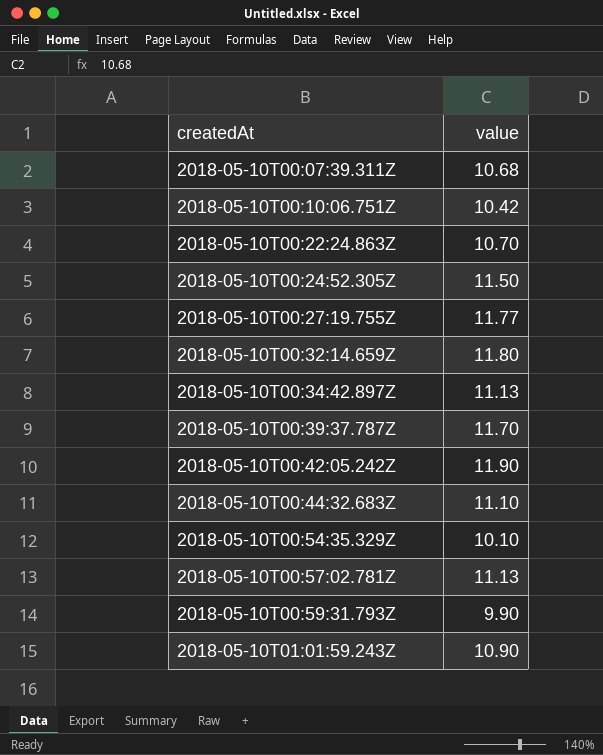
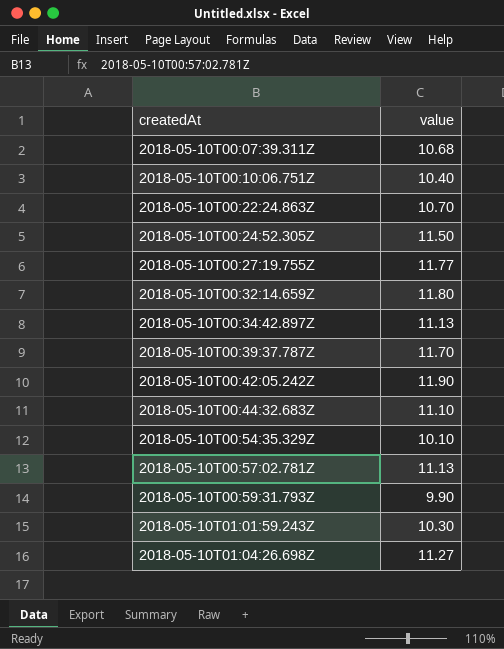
2018-05-10T00:10:06.751Z | value: 10.42 -> 10.40
2018-05-10T01:01:59.243Z | value: 10.90 -> 10.30
row 2018-05-10T01:04:26.698Z: none -> 11.27

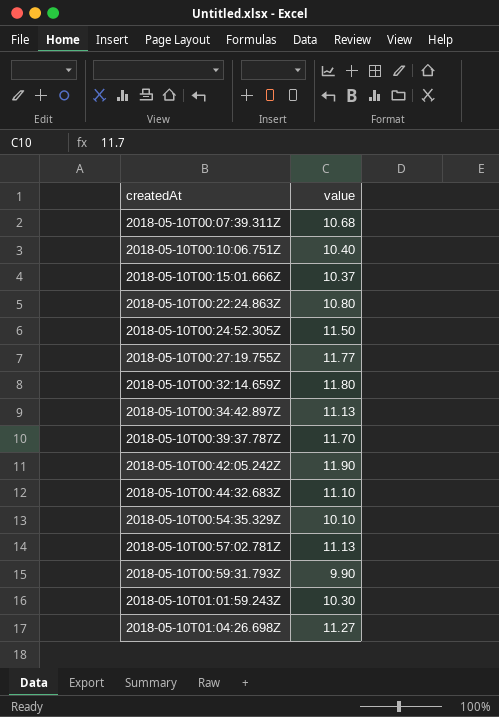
row 2018-05-10T00:15:01.666Z: none -> 10.37
2018-05-10T00:22:24.863Z | value: 10.70 -> 10.80

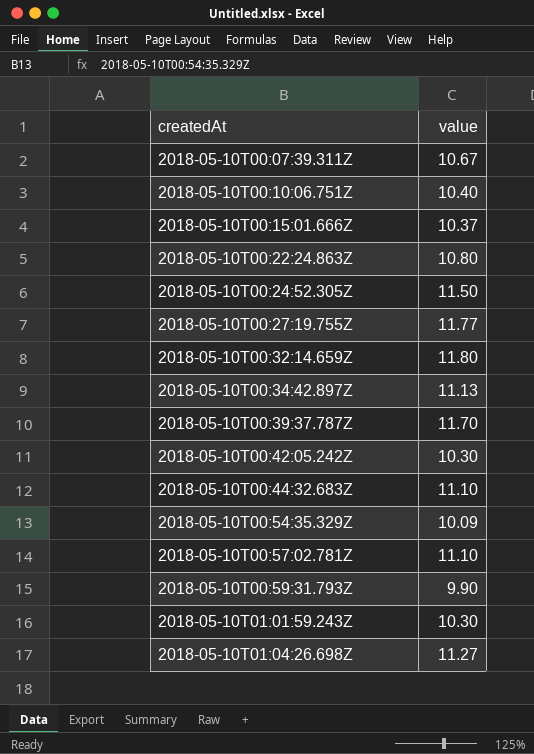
2018-05-10T00:07:39.311Z | value: 10.68 -> 10.67
2018-05-10T00:42:05.242Z | value: 11.90 -> 10.30
2018-05-10T00:54:35.329Z | value: 10.10 -> 10.09
2018-05-10T00:57:02.781Z | value: 11.13 -> 11.10

